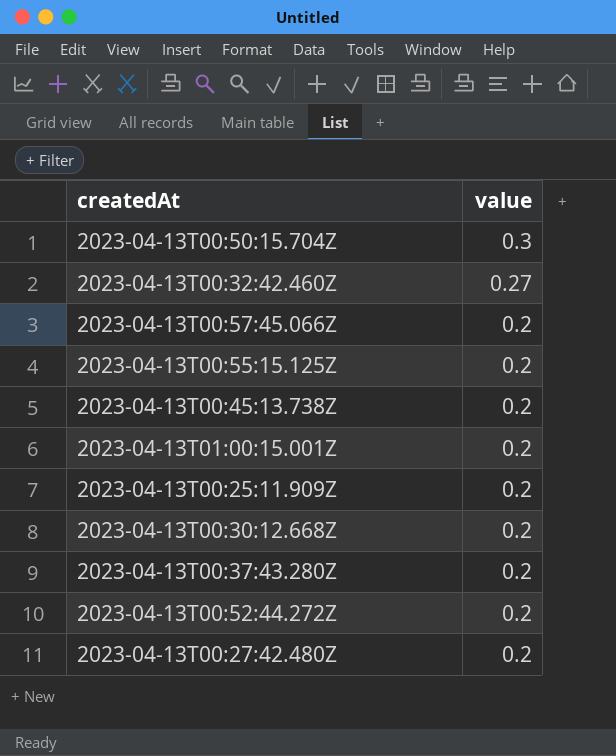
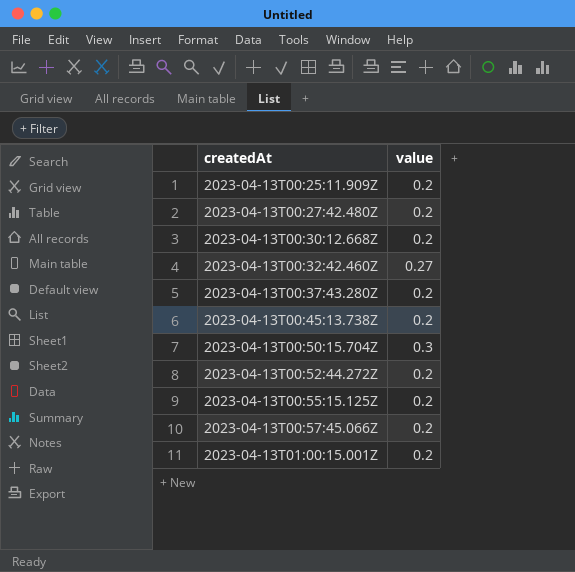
row order: value descending -> createdAt ascending

